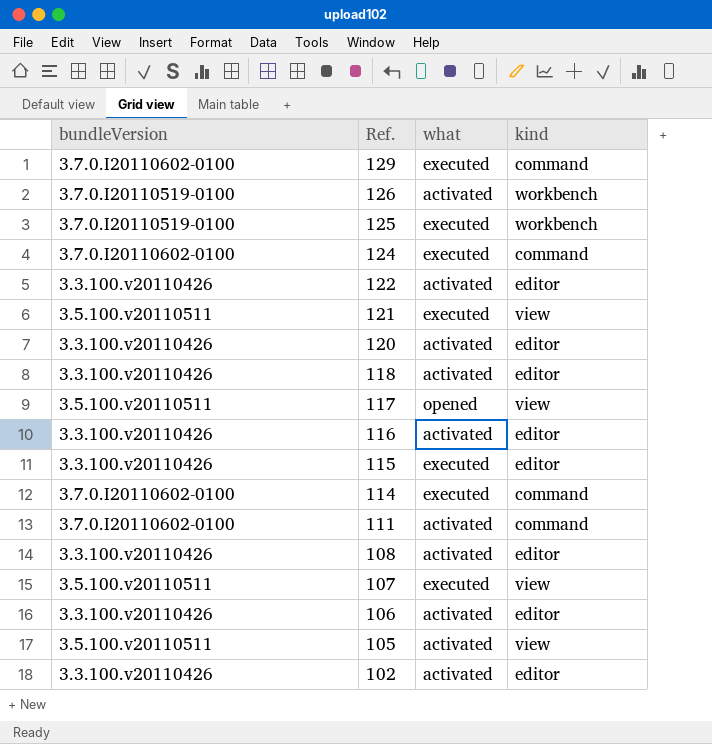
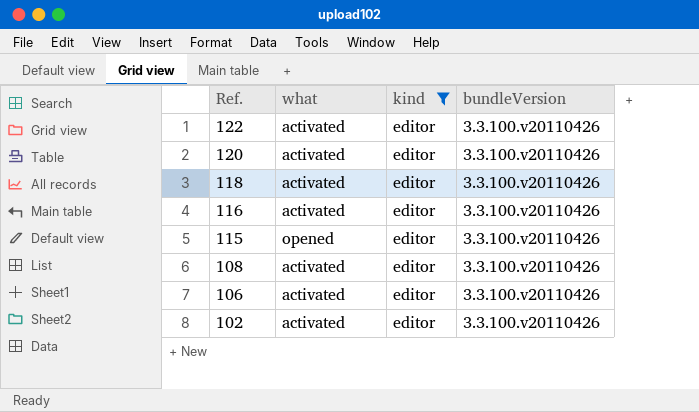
filter: none -> kind = editor
column bundleVersion | position: 1 -> 4
115 | what: executed -> opened

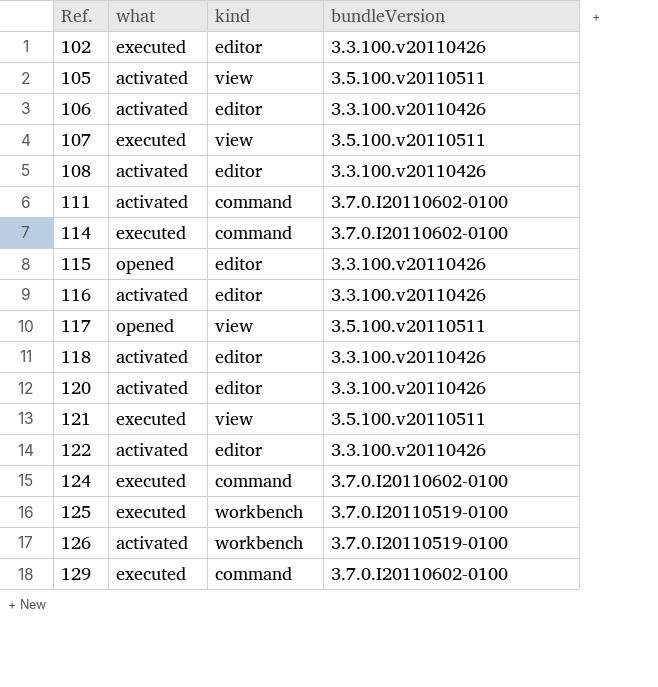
filter: kind = editor -> none
row order: Ref. descending -> Ref. ascending
102 | what: activated -> executed

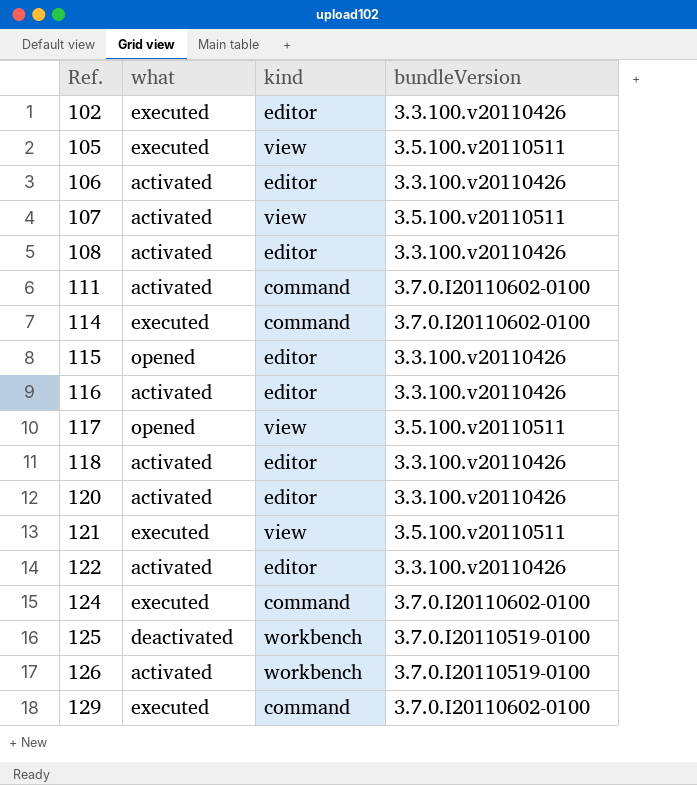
105 | what: activated -> executed
107 | what: executed -> activated
125 | what: executed -> deactivated

